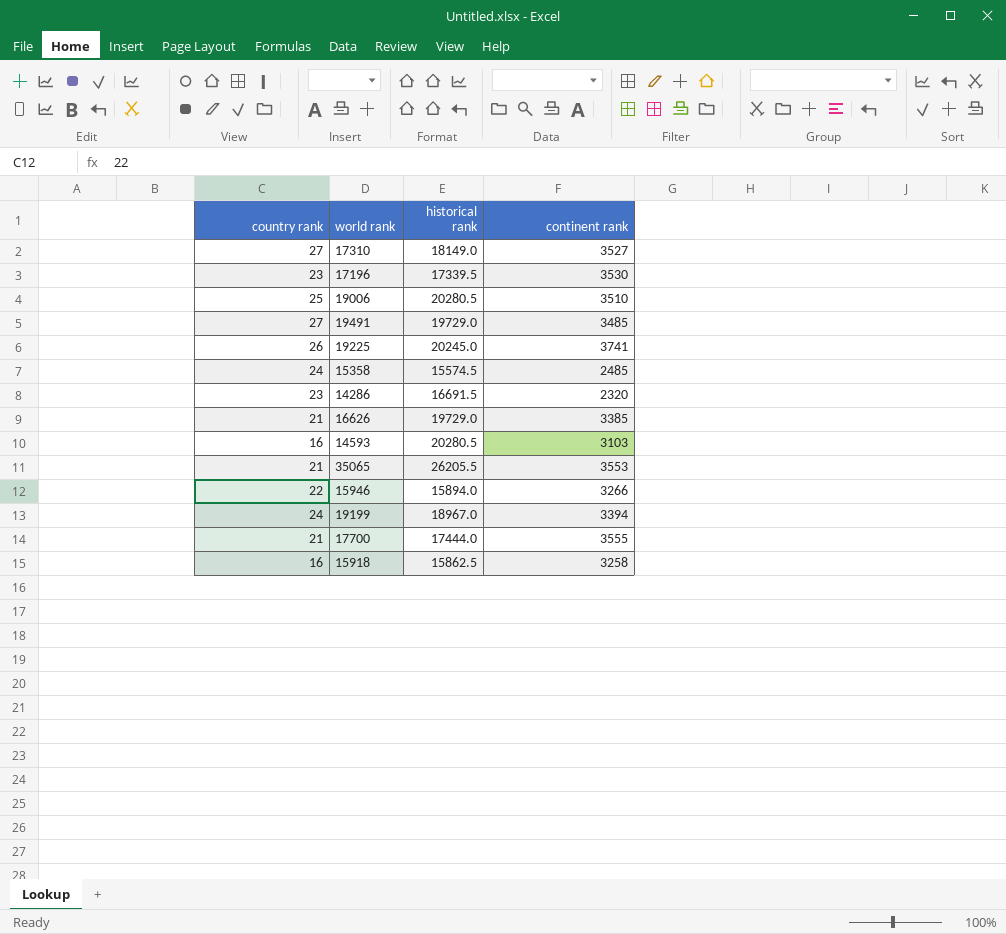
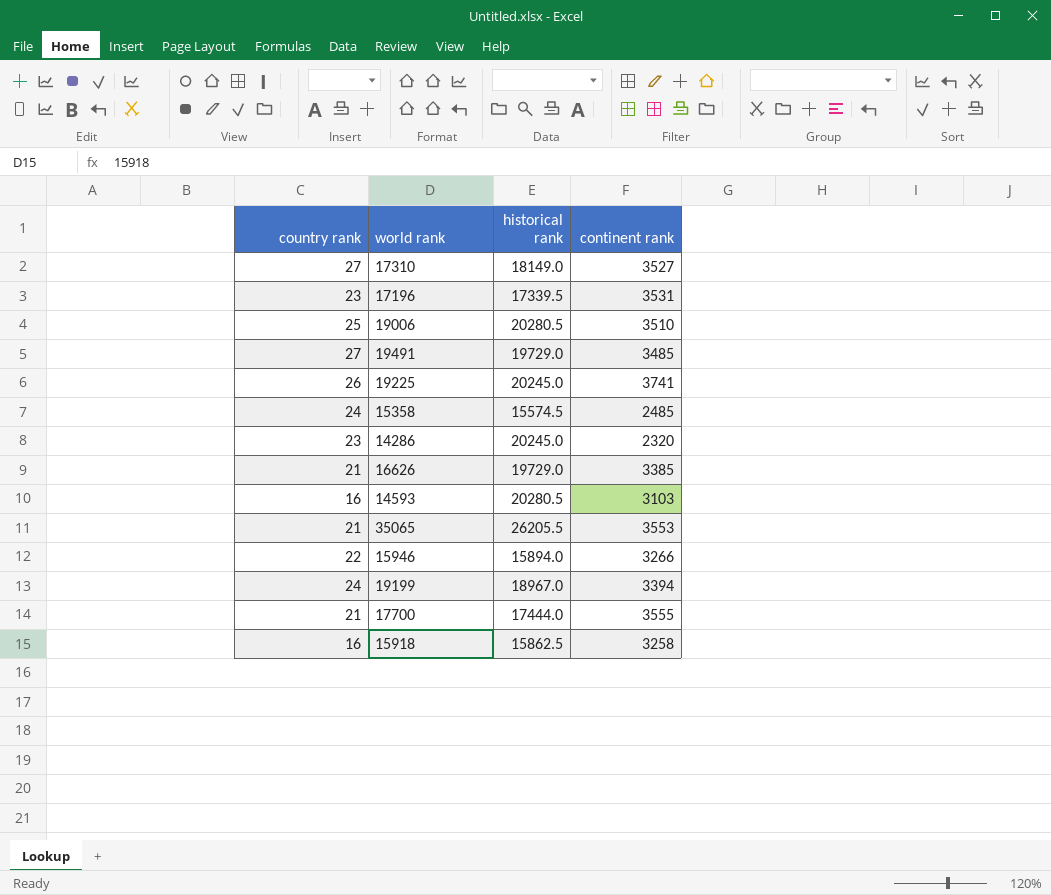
17196 | continent rank: 3530 -> 3531
14286 | historical rank: 16691.5 -> 20245.0

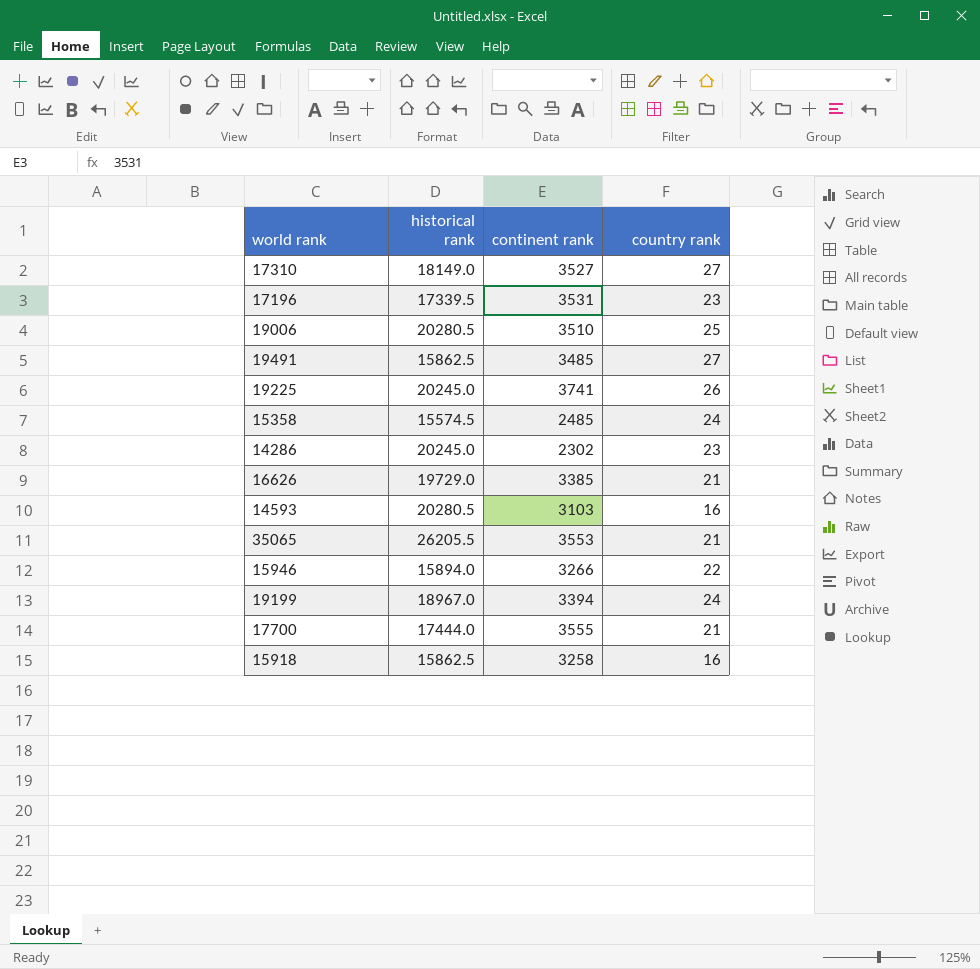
column country rank | position: 1 -> 4
19491 | historical rank: 19729.0 -> 15862.5
14286 | continent rank: 2320 -> 2302

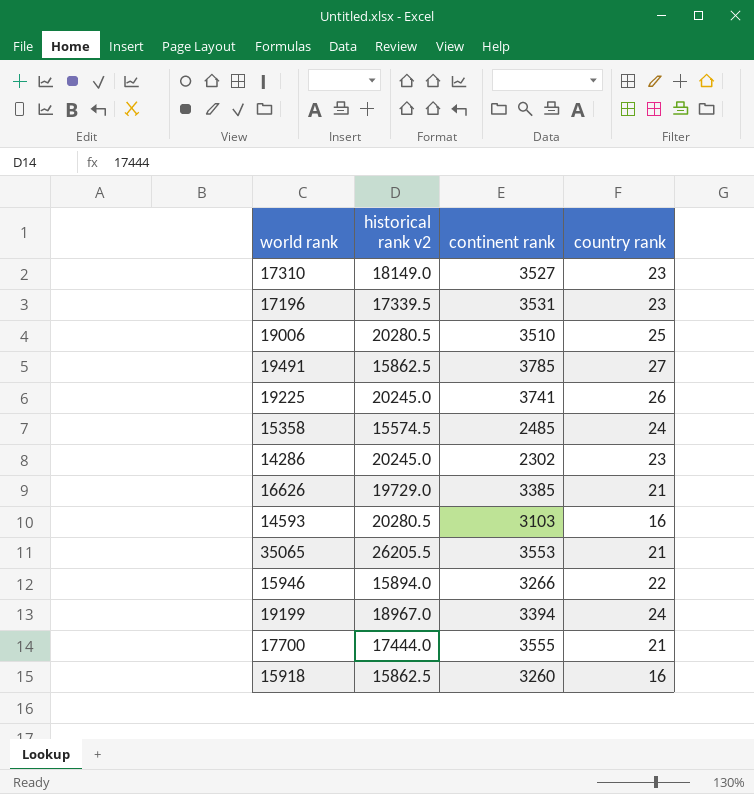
column name: historical rank -> historical rank v2
17310 | country rank: 27 -> 23
19491 | continent rank: 3485 -> 3785
15918 | continent rank: 3258 -> 3260

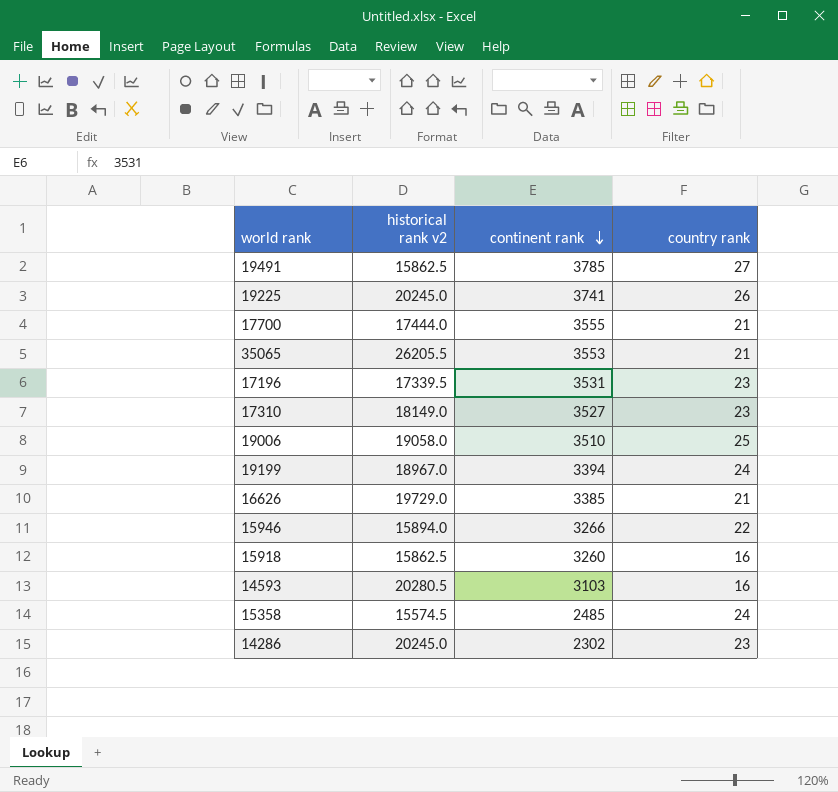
row order: none -> continent rank descending
19006 | historical rank v2: 20280.5 -> 19058.0

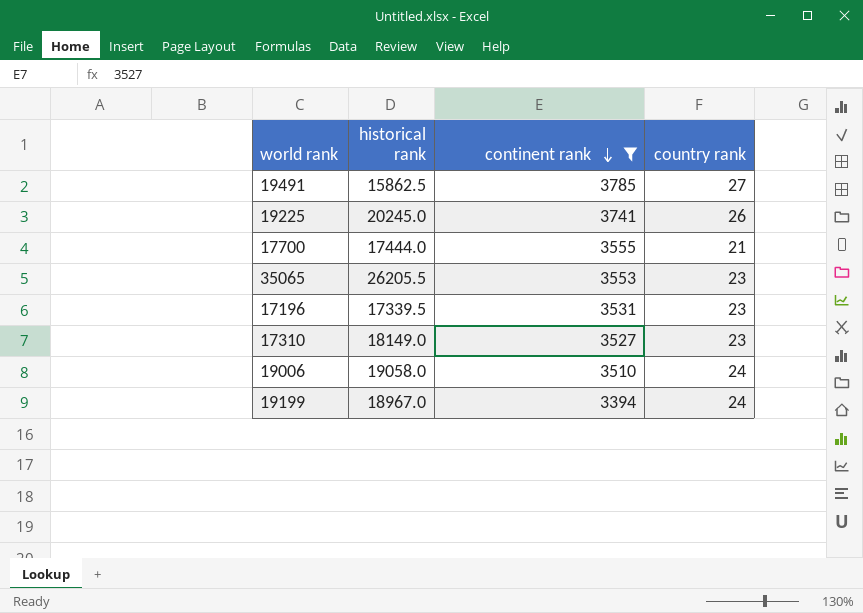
filter: none -> continent rank >= 3394
column name: historical rank v2 -> historical rank
35065 | country rank: 21 -> 23
19006 | country rank: 25 -> 24

